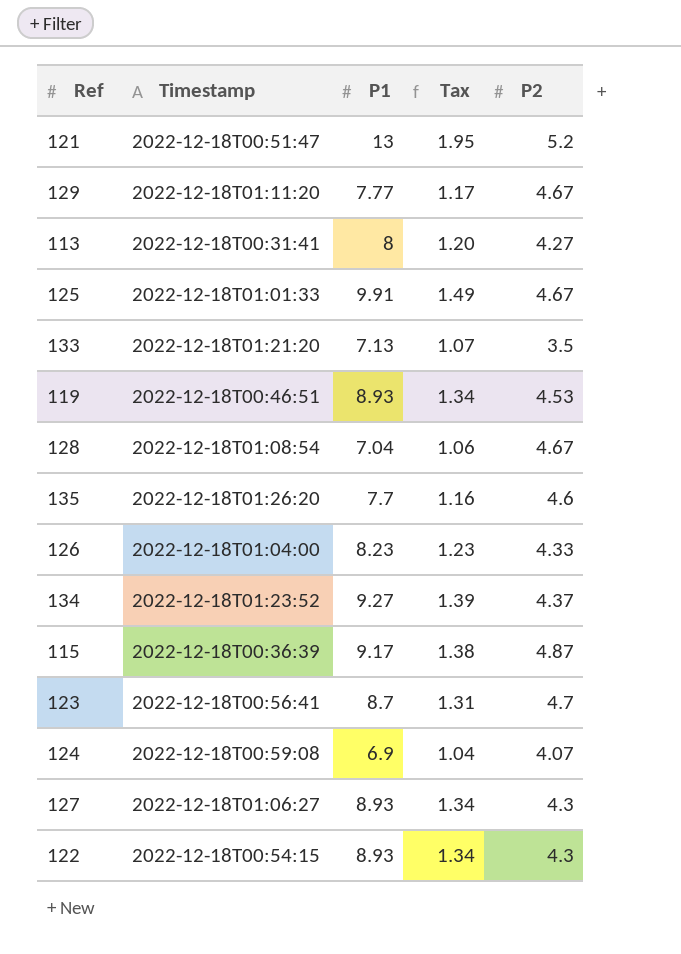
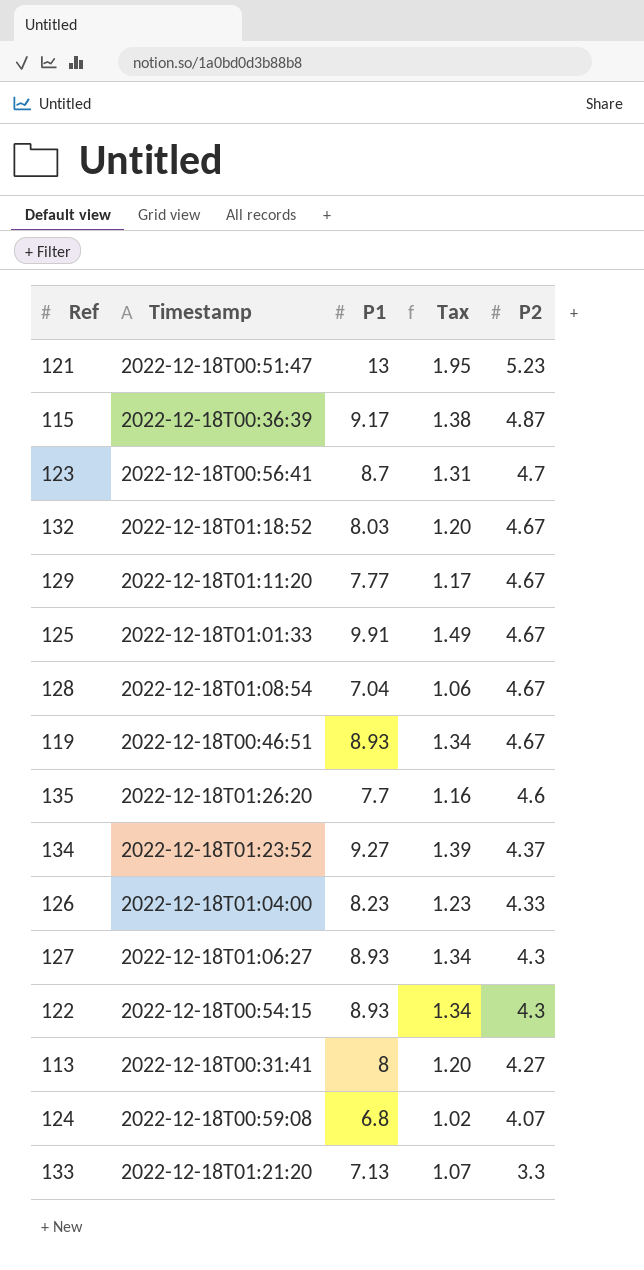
row order: none -> P2 descending
121 | P2: 5.2 -> 5.23
row 132: none -> 2022-12-18T01:18:52 | 8.03 | 1.20 | 4.67
119 | P2: 4.53 -> 4.67
124 | P1: 6.9 -> 6.8
124 | Tax: 1.04 -> 1.02
133 | P2: 3.5 -> 3.3

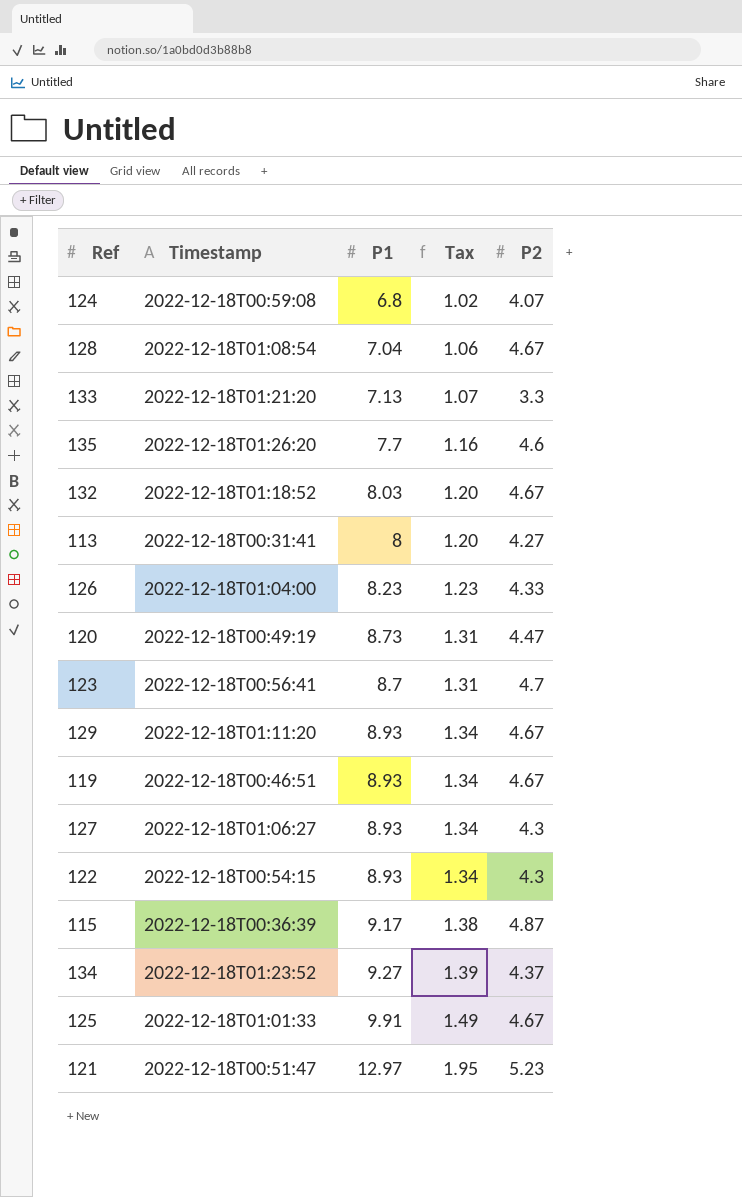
row order: P2 descending -> Tax ascending
row 120: none -> 2022-12-18T00:49:19 | 8.73 | 1.31 | 4.47
129 | P1: 7.77 -> 8.93
129 | Tax: 1.17 -> 1.34
121 | P1: 13 -> 12.97

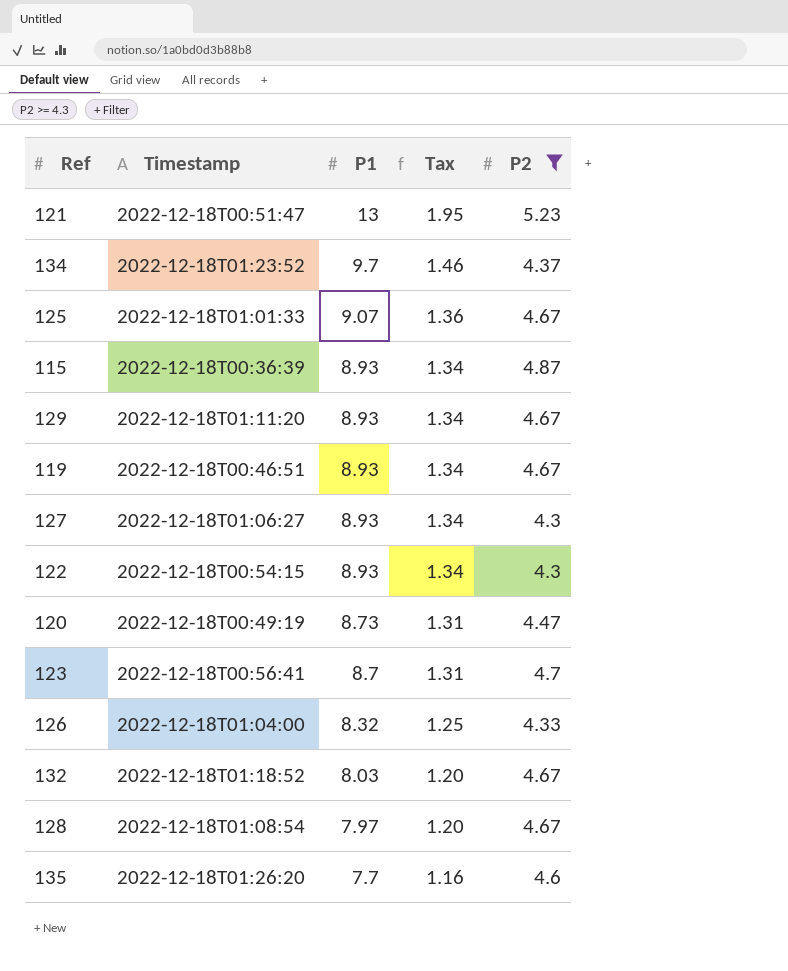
filter: none -> P2 >= 4.3
row order: Tax ascending -> P1 descending
121 | P1: 12.97 -> 13
134 | P1: 9.27 -> 9.7
134 | Tax: 1.39 -> 1.46
125 | P1: 9.91 -> 9.07
125 | Tax: 1.49 -> 1.36
115 | P1: 9.17 -> 8.93
115 | Tax: 1.38 -> 1.34
126 | P1: 8.23 -> 8.32
126 | Tax: 1.23 -> 1.25
128 | P1: 7.04 -> 7.97
128 | Tax: 1.06 -> 1.20

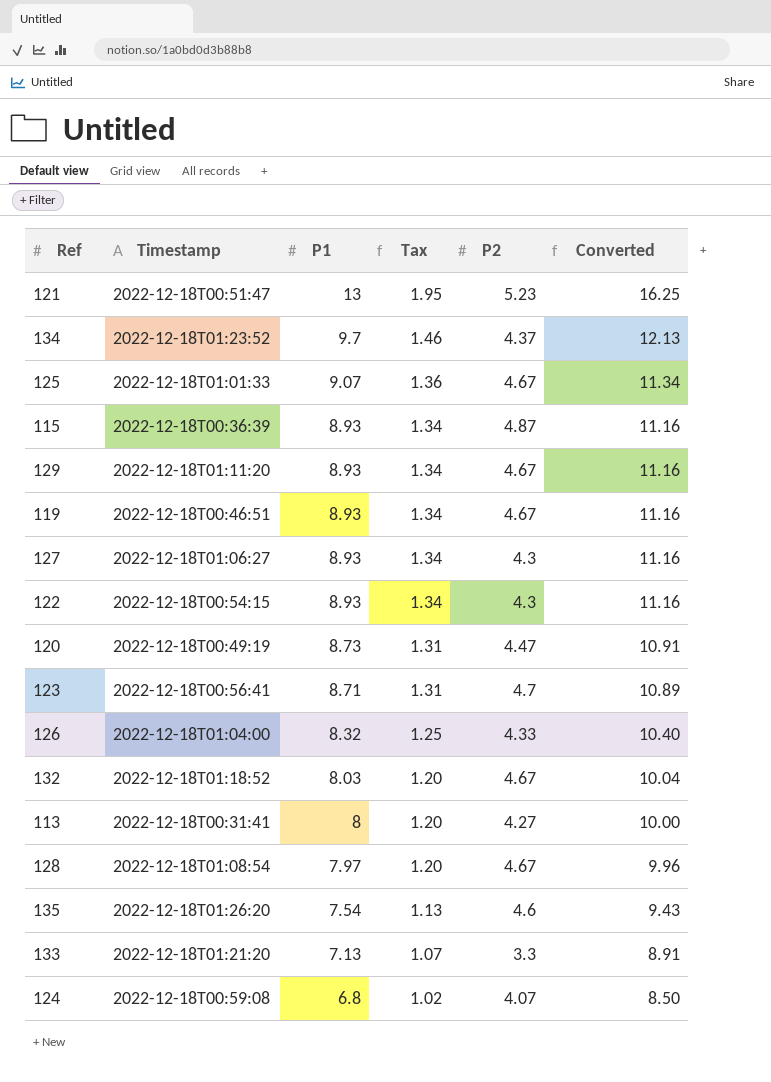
filter: P2 >= 4.3 -> none
column Converted | formula: none -> [P1] * 1.25
123 | P1: 8.7 -> 8.71
135 | P1: 7.7 -> 7.54
135 | Tax: 1.16 -> 1.13

